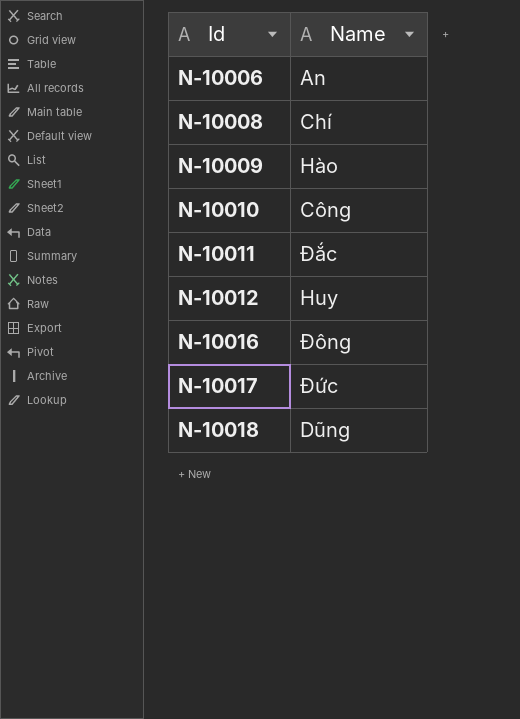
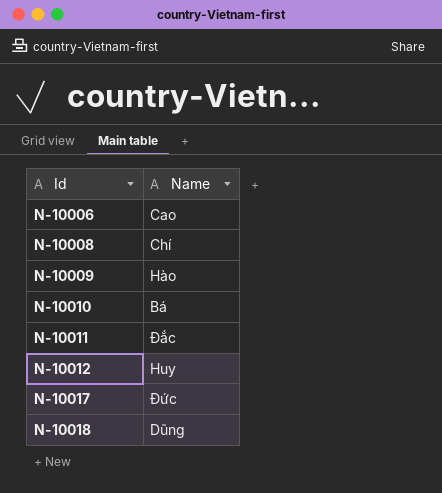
row N-10016: Ðông -> none
N-10006 | Name: An -> Cao
N-10010 | Name: Công -> Bá

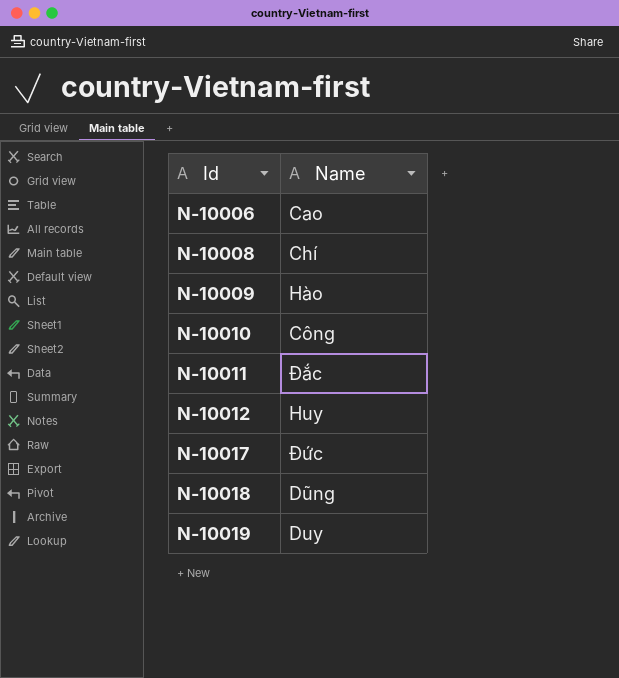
N-10010 | Name: Bá -> Công
row N-10019: none -> Duy

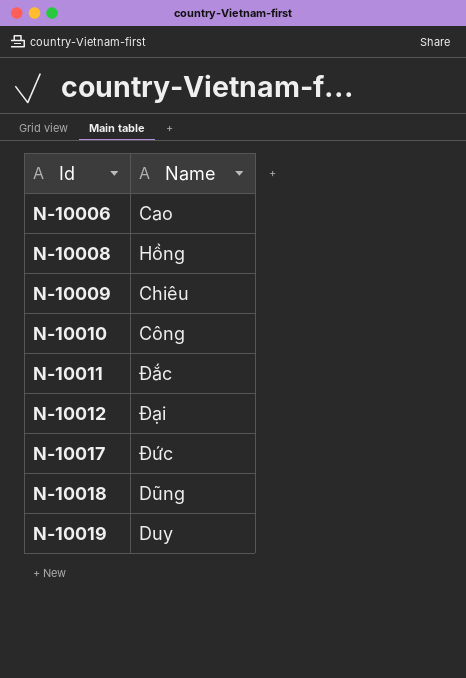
N-10008 | Name: Chí -> Hồng
N-10009 | Name: Hào -> Chiêu
N-10012 | Name: Huy -> Ðại

